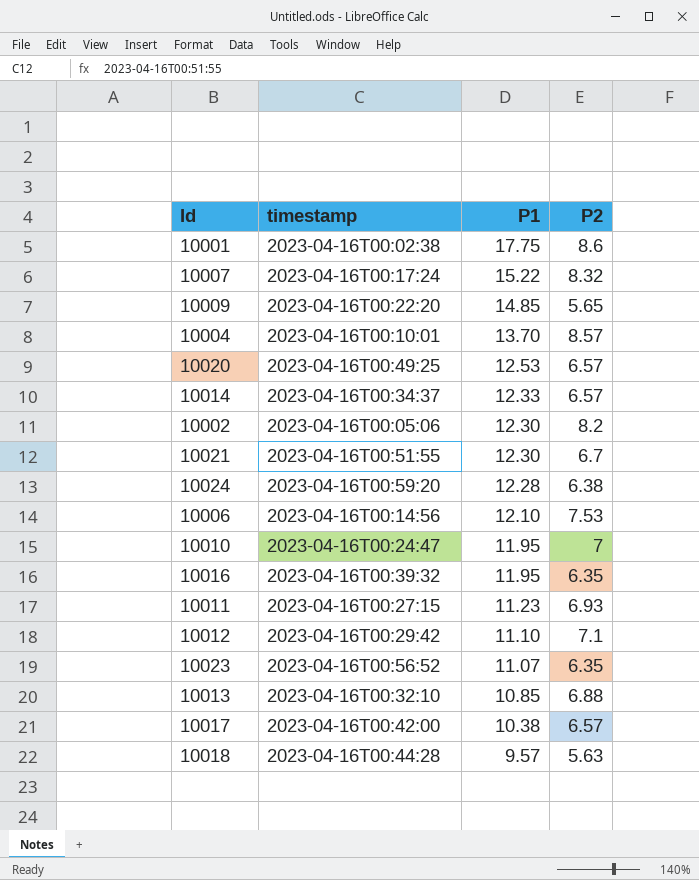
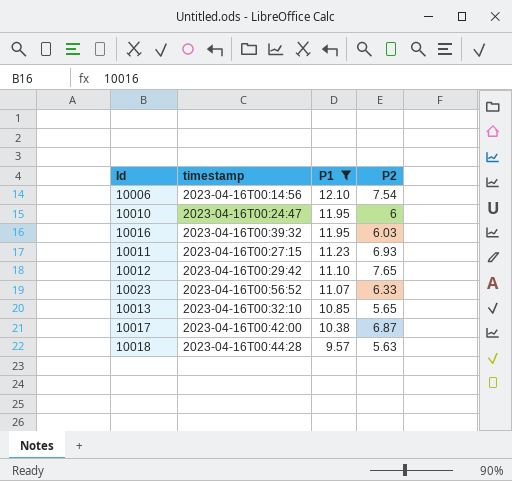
filter: none -> P1 <= 12.10
10006 | P2: 7.53 -> 7.54
10010 | P2: 7 -> 6
10016 | P2: 6.35 -> 6.03
10012 | P2: 7.1 -> 7.65
10023 | P2: 6.35 -> 6.33
10013 | P2: 6.88 -> 5.65
10017 | P2: 6.57 -> 6.87

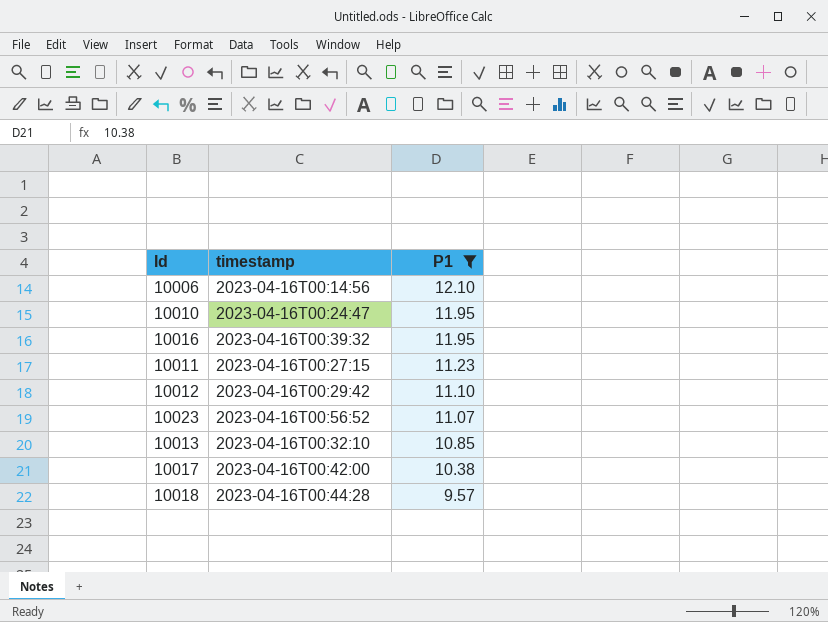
column P2 | position: 4 -> none

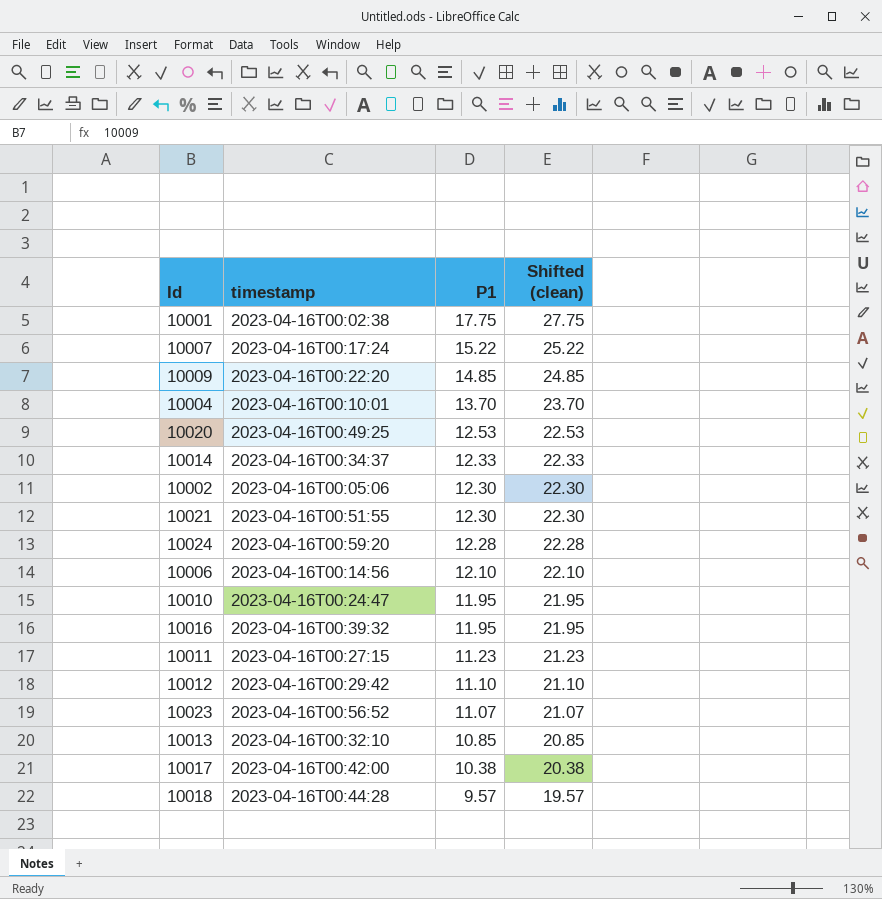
filter: P1 <= 12.10 -> none
column Shifted (clean) | formula: none -> [P1] + 10

